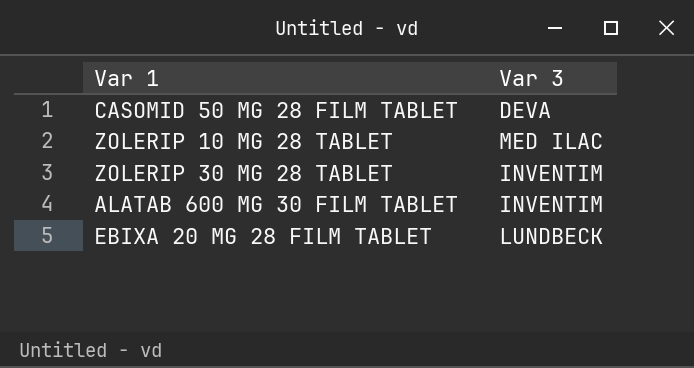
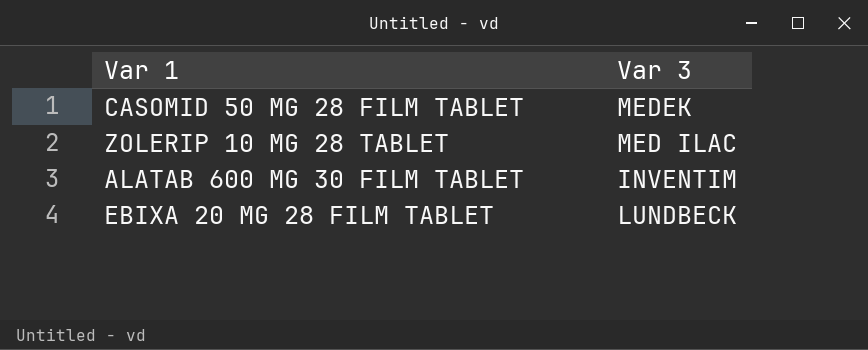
row ZOLERIP 30 MG 28 TABLET: INVENTIM -> none
CASOMID 50 MG 28 FILM TABLET | Var 3: DEVA -> MEDEK

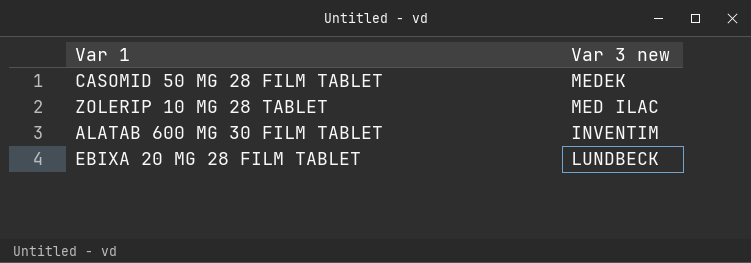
column name: Var 3 -> Var 3 new

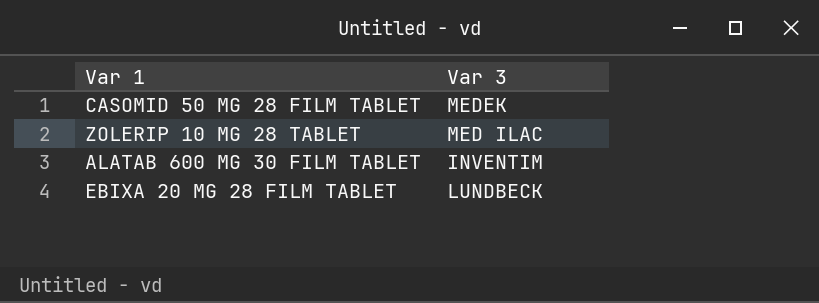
column name: Var 3 new -> Var 3

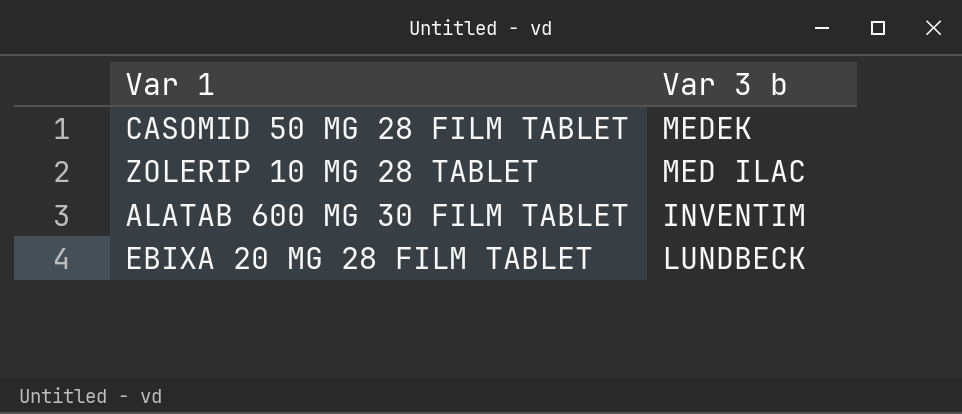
column name: Var 3 -> Var 3 b

